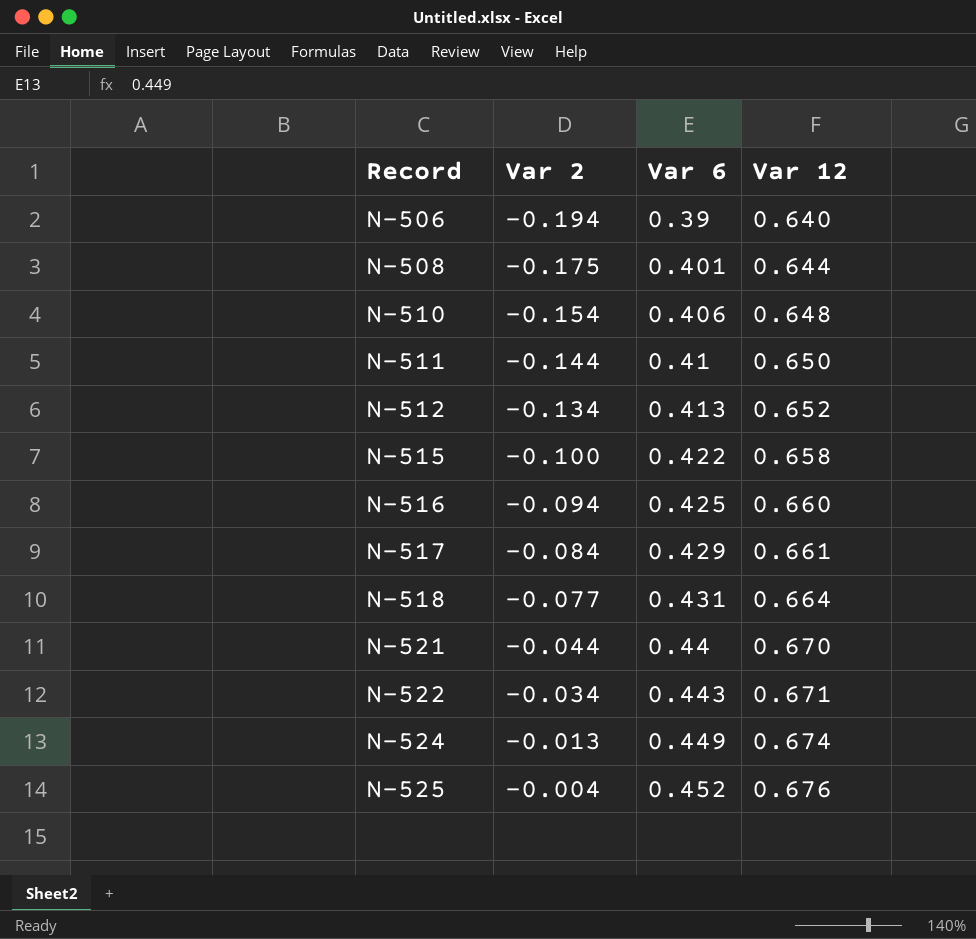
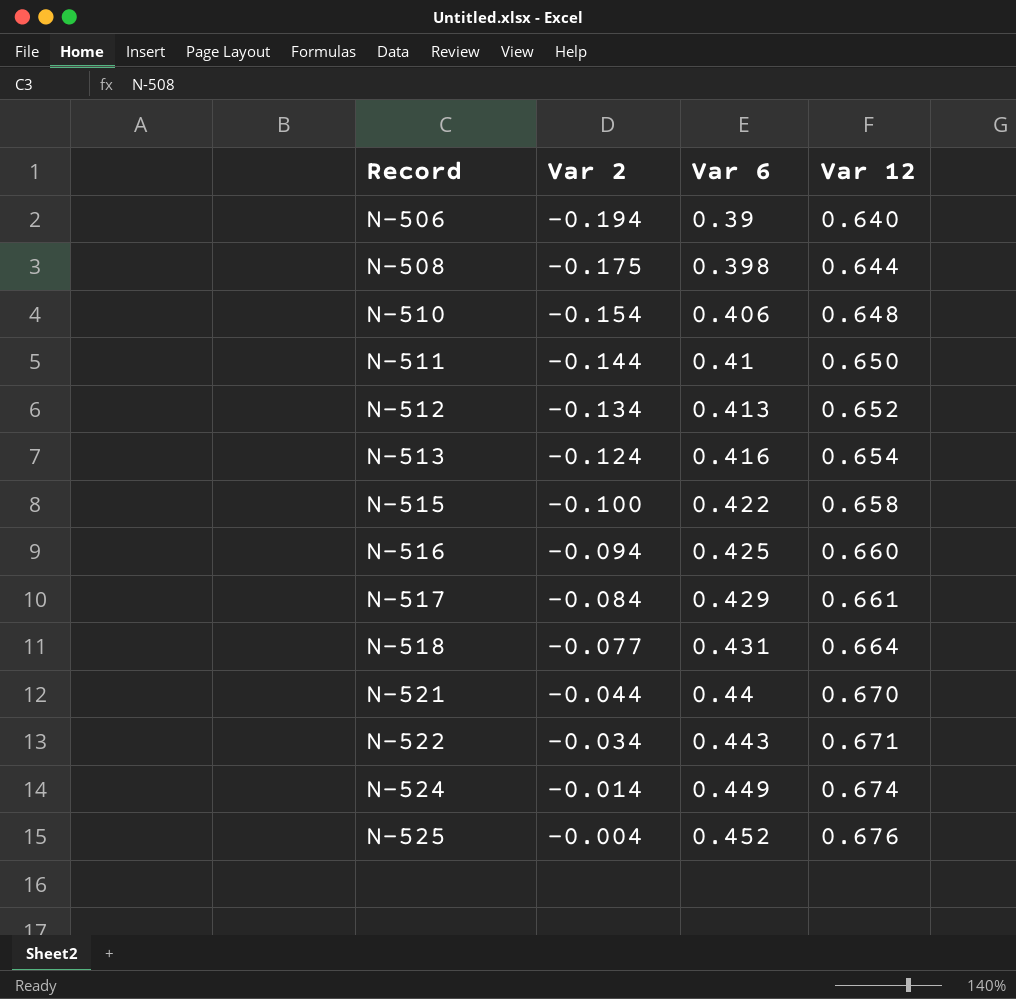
N-508 | Var 6: 0.401 -> 0.398
row N-513: none -> -0.124 | 0.416 | 0.654
N-524 | Var 2: -0.013 -> -0.014

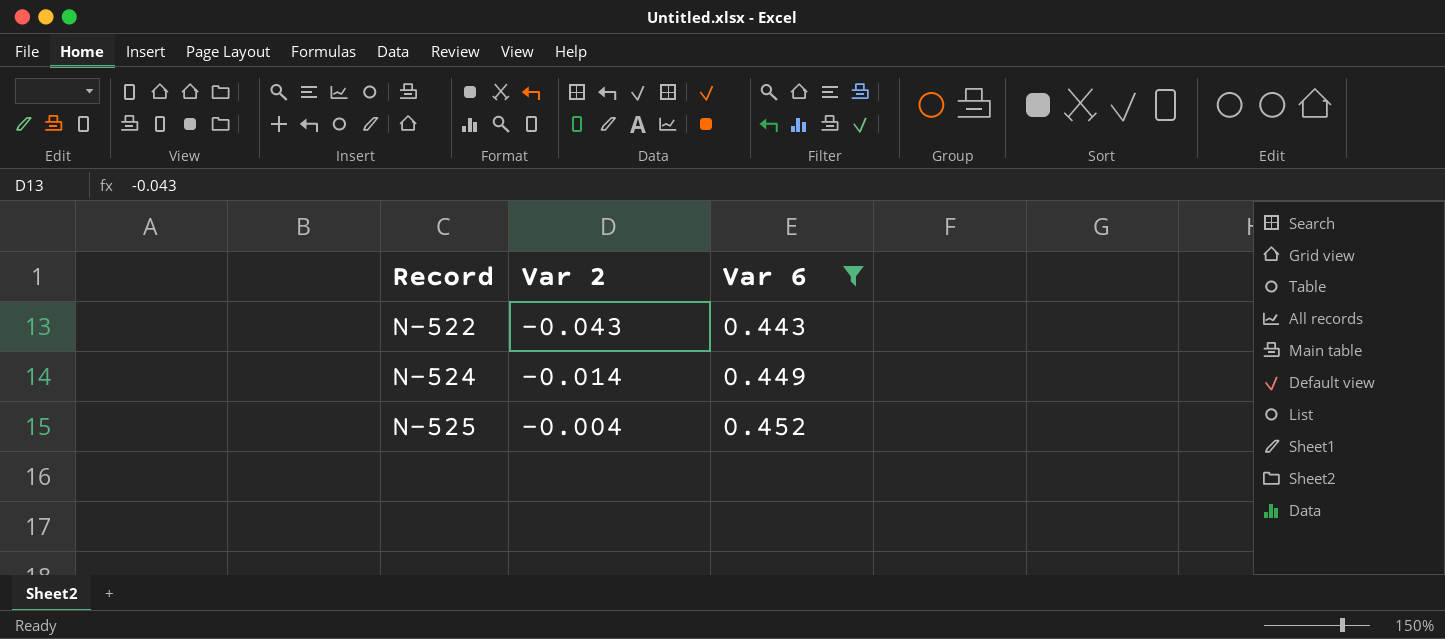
filter: none -> Var 6 >= 0.443
column Var 12 | position: 4 -> none
N-522 | Var 2: -0.034 -> -0.043

